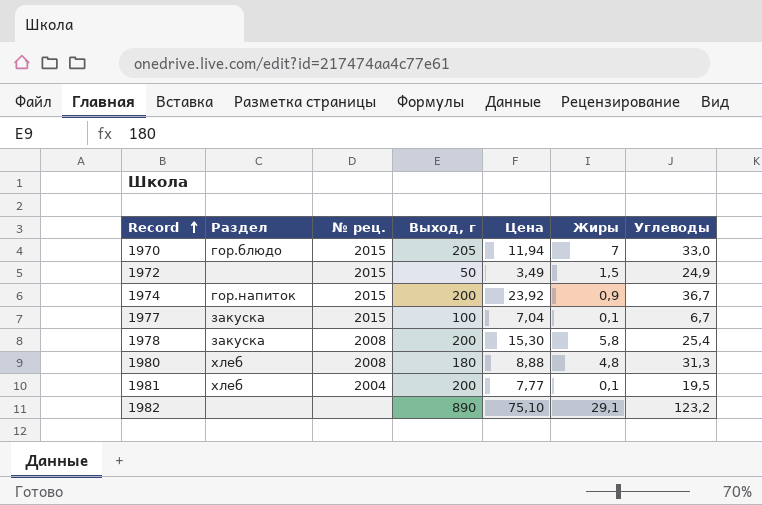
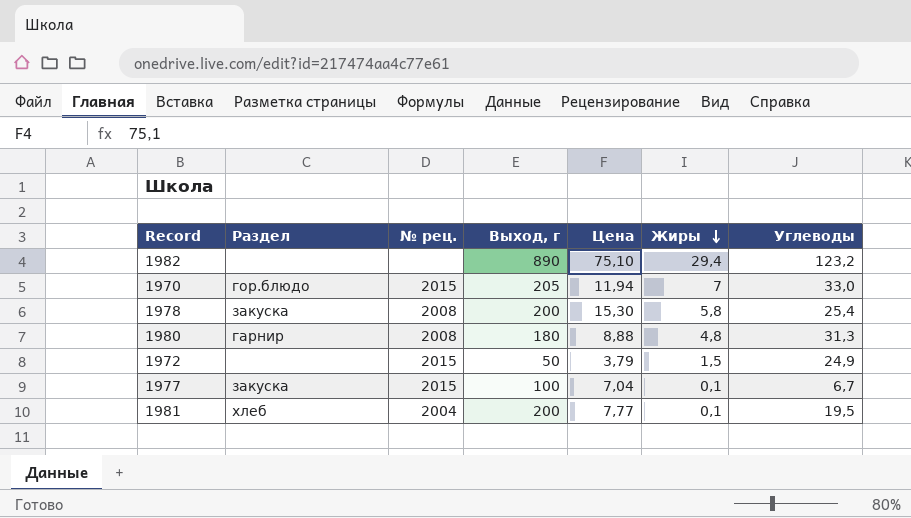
row order: Record ascending -> Жиры descending
row 1974: гор.напиток | 2015 | 200 | 23,92 | 0,9 | 36,7 -> none
1982 | Жиры: 29,1 -> 29,4
1980 | Раздел: хлеб -> гарнир
1972 | Цена: 3,49 -> 3,79

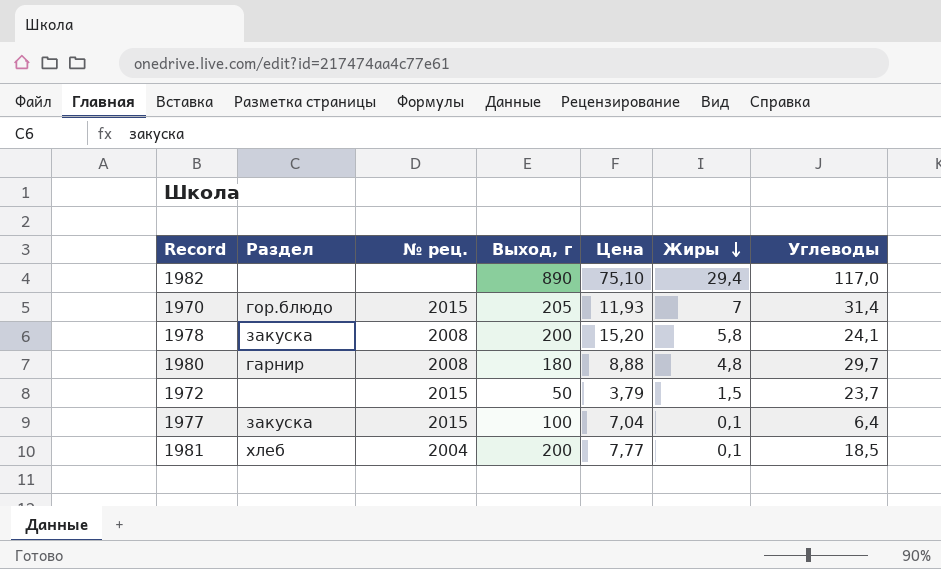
1982 | Углеводы: 123,2 -> 117,0
1970 | Цена: 11,94 -> 11,93
1970 | Углеводы: 33,0 -> 31,4
1978 | Цена: 15,30 -> 15,20
1978 | Углеводы: 25,4 -> 24,1
1980 | Углеводы: 31,3 -> 29,7
1972 | Углеводы: 24,9 -> 23,7
1977 | Углеводы: 6,7 -> 6,4
1981 | Углеводы: 19,5 -> 18,5

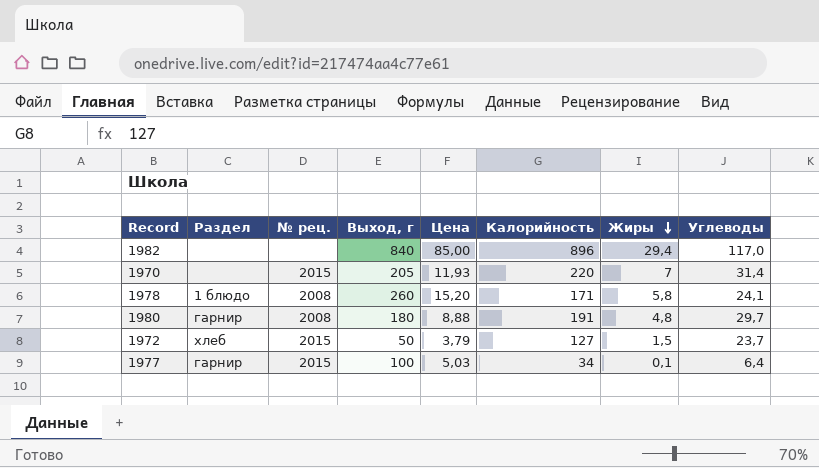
column Калорийность | position: none -> 6
row 1981: хлеб | 2004 | 200 | 7,77 | 0,1 | 18,5 -> none
1982 | Выход, г: 890 -> 840
1982 | Цена: 75,10 -> 85,00
1970 | Раздел: гор.блюдо -> none
1978 | Раздел: закуска -> 1 блюдо
1978 | Выход, г: 200 -> 260
1972 | Раздел: none -> хлеб
1977 | Раздел: закуска -> гарнир
1977 | Цена: 7,04 -> 5,03

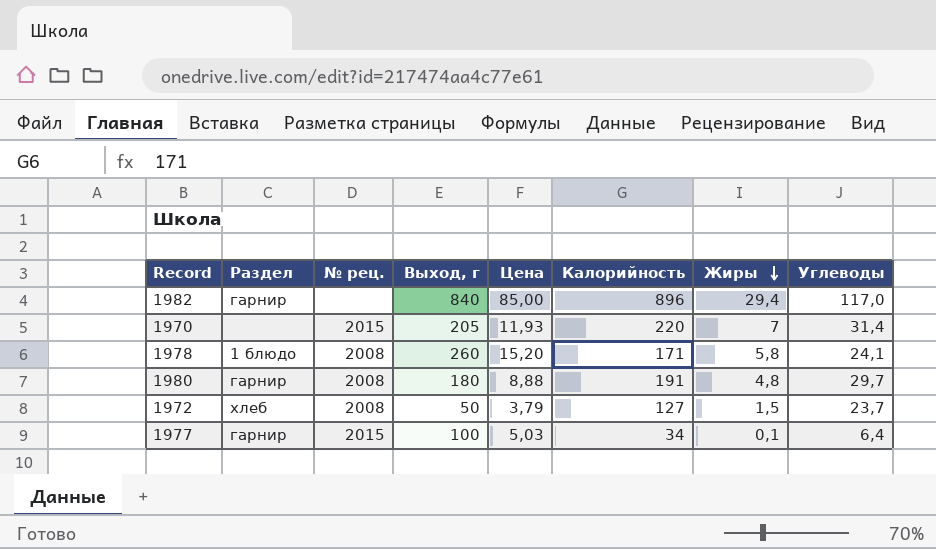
1982 | Раздел: none -> гарнир
1972 | № рец.: 2015 -> 2008

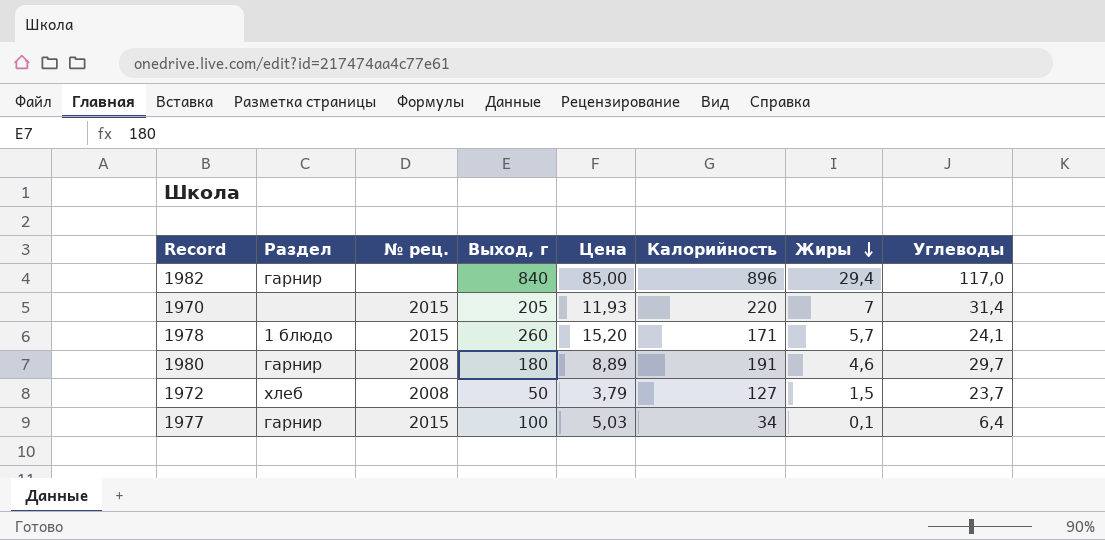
1978 | № рец.: 2008 -> 2015
1978 | Жиры: 5,8 -> 5,7
1980 | Цена: 8,88 -> 8,89
1980 | Жиры: 4,8 -> 4,6

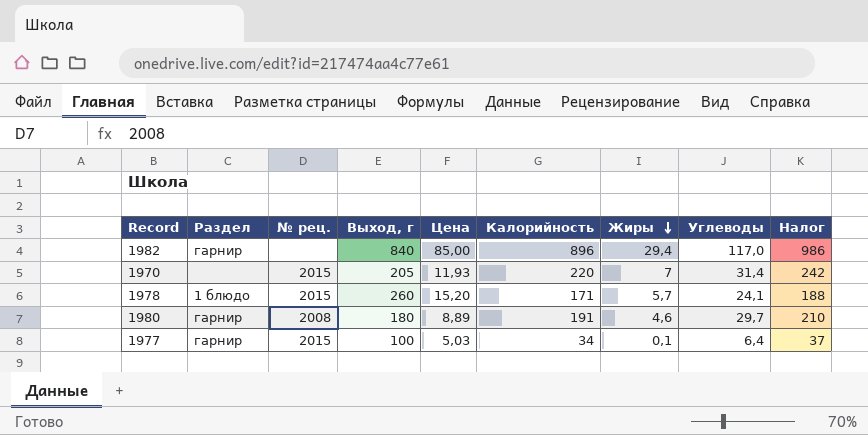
column Налог | formula: none -> [Калорийность] * 1,1
row 1972: хлеб | 2008 | 50 | 3,79 | 127 | 1,5 | 23,7 -> none

